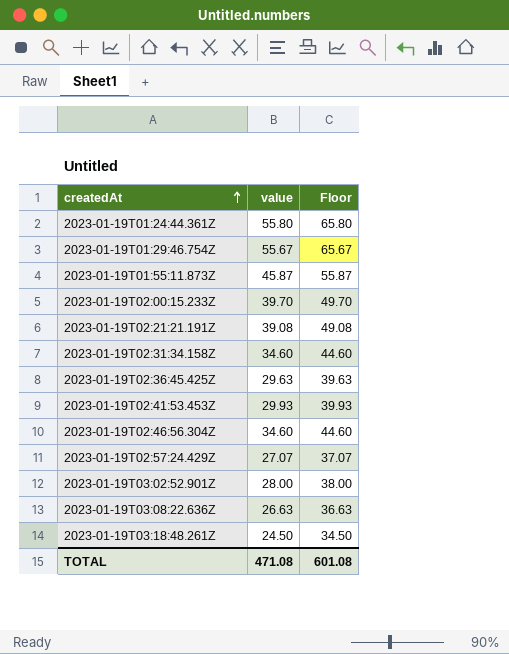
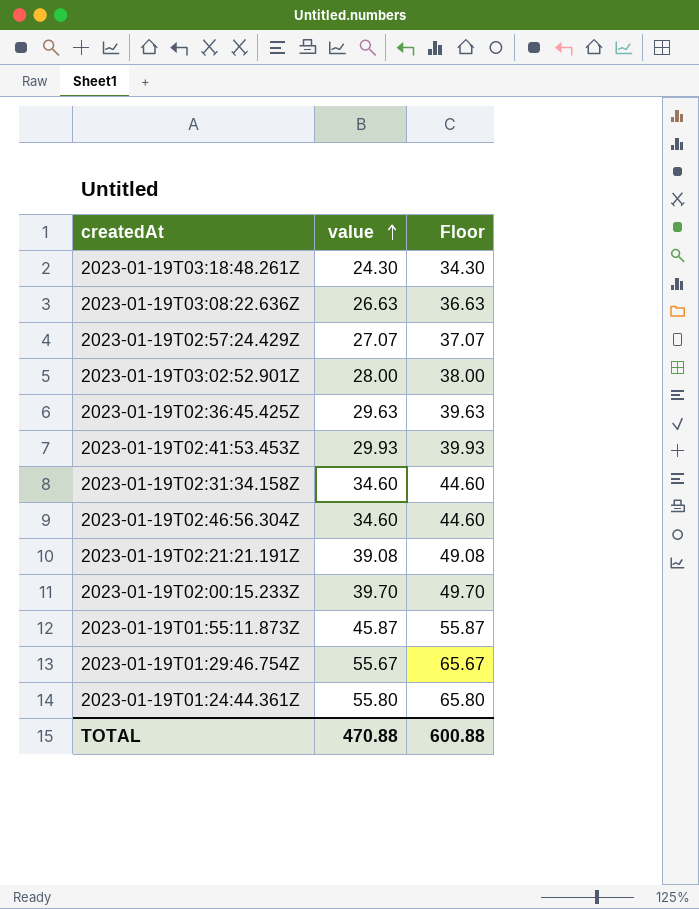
row order: createdAt ascending -> value ascending
2023-01-19T03:18:48.261Z | value: 24.50 -> 24.30
2023-01-19T03:18:48.261Z | Floor: 34.50 -> 34.30
TOTAL | value: 471.08 -> 470.88
TOTAL | Floor: 601.08 -> 600.88

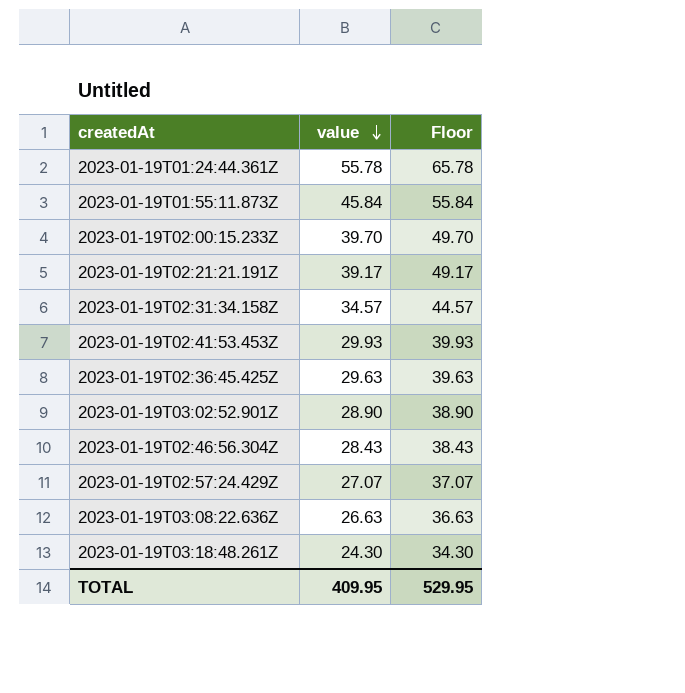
row order: value ascending -> value descending
row 2023-01-19T01:29:46.754Z: 55.67 | 65.67 -> none
2023-01-19T01:24:44.361Z | value: 55.80 -> 55.78
2023-01-19T01:24:44.361Z | Floor: 65.80 -> 65.78
2023-01-19T01:55:11.873Z | value: 45.87 -> 45.84
2023-01-19T01:55:11.873Z | Floor: 55.87 -> 55.84
2023-01-19T02:21:21.191Z | value: 39.08 -> 39.17
2023-01-19T02:21:21.191Z | Floor: 49.08 -> 49.17
2023-01-19T02:31:34.158Z | value: 34.60 -> 34.57
2023-01-19T02:31:34.158Z | Floor: 44.60 -> 44.57
2023-01-19T03:02:52.901Z | value: 28.00 -> 28.90
2023-01-19T03:02:52.901Z | Floor: 38.00 -> 38.90
2023-01-19T02:46:56.304Z | value: 34.60 -> 28.43
2023-01-19T02:46:56.304Z | Floor: 44.60 -> 38.43
TOTAL | value: 470.88 -> 409.95
TOTAL | Floor: 600.88 -> 529.95

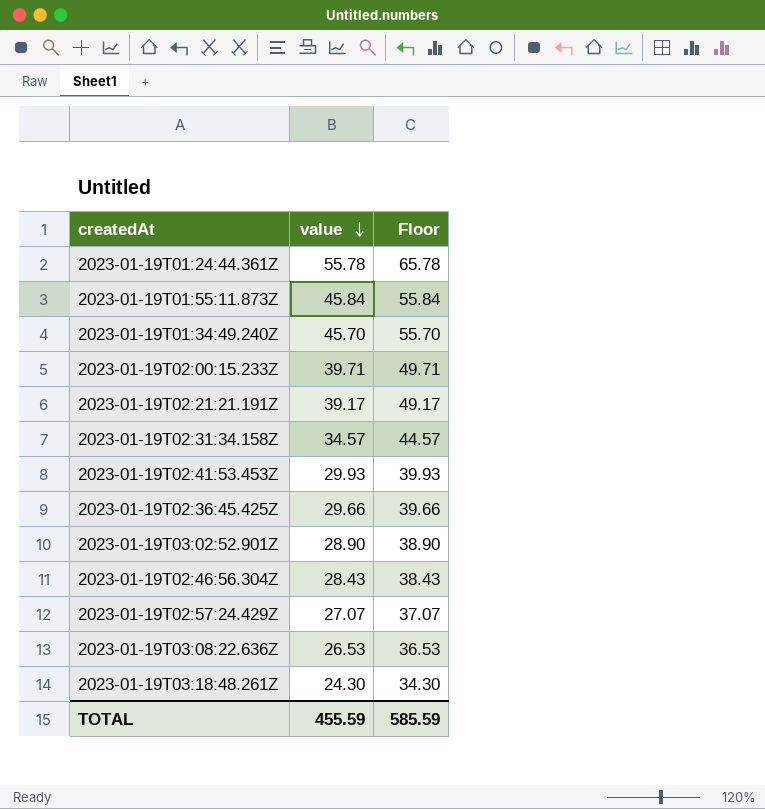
row 2023-01-19T01:34:49.240Z: none -> 45.70 | 55.70
2023-01-19T02:00:15.233Z | value: 39.70 -> 39.71
2023-01-19T02:00:15.233Z | Floor: 49.70 -> 49.71
2023-01-19T02:36:45.425Z | value: 29.63 -> 29.66
2023-01-19T02:36:45.425Z | Floor: 39.63 -> 39.66
2023-01-19T03:08:22.636Z | value: 26.63 -> 26.53
2023-01-19T03:08:22.636Z | Floor: 36.63 -> 36.53
TOTAL | value: 409.95 -> 455.59
TOTAL | Floor: 529.95 -> 585.59

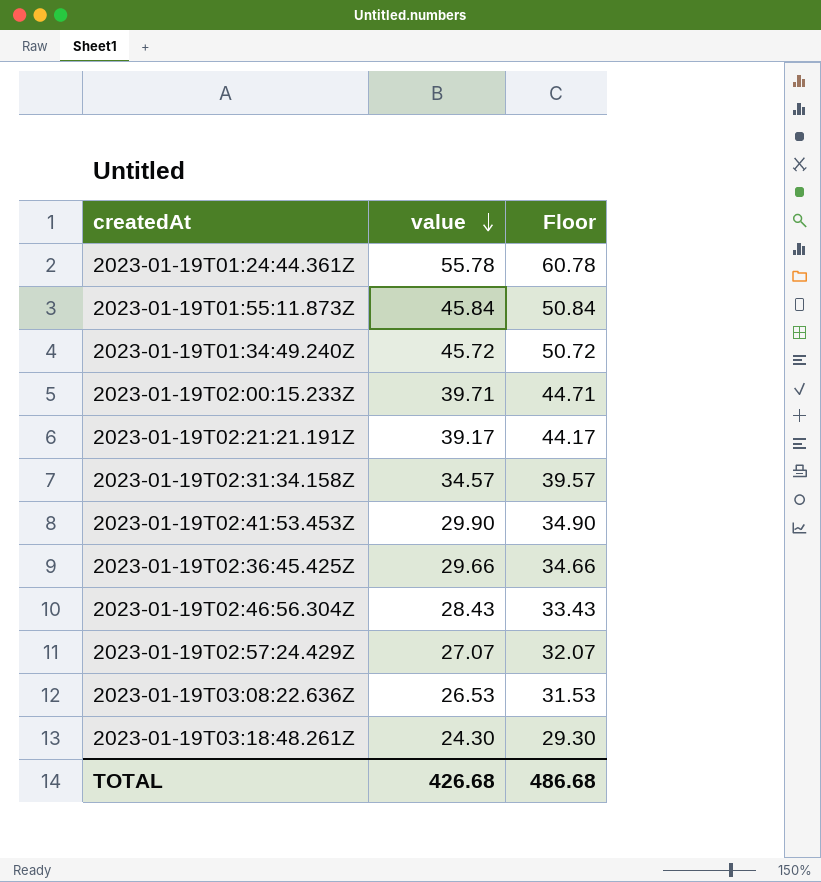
column Floor | formula: [value] + 10 -> [value] + 5
row 2023-01-19T03:02:52.901Z: 28.90 | 38.90 -> none
2023-01-19T01:34:49.240Z | value: 45.70 -> 45.72
2023-01-19T02:41:53.453Z | value: 29.93 -> 29.90
TOTAL | value: 455.59 -> 426.68
TOTAL | Floor: 585.59 -> 486.68

